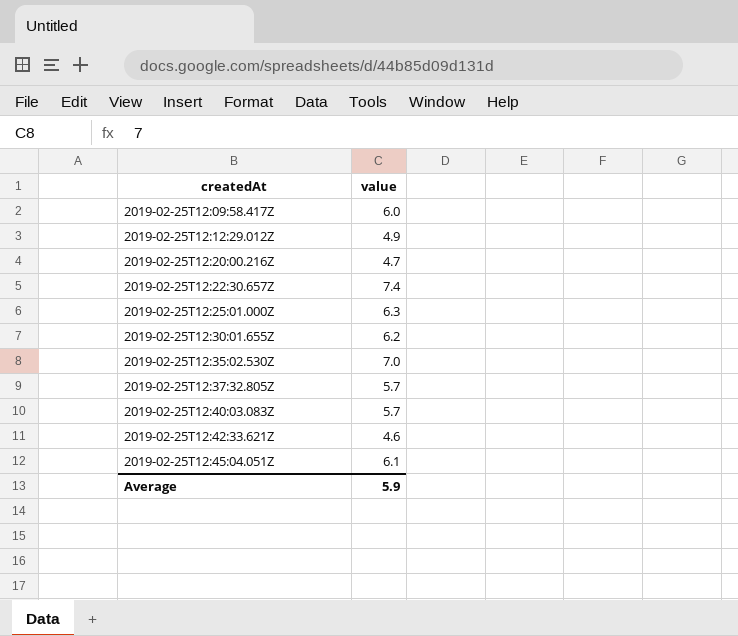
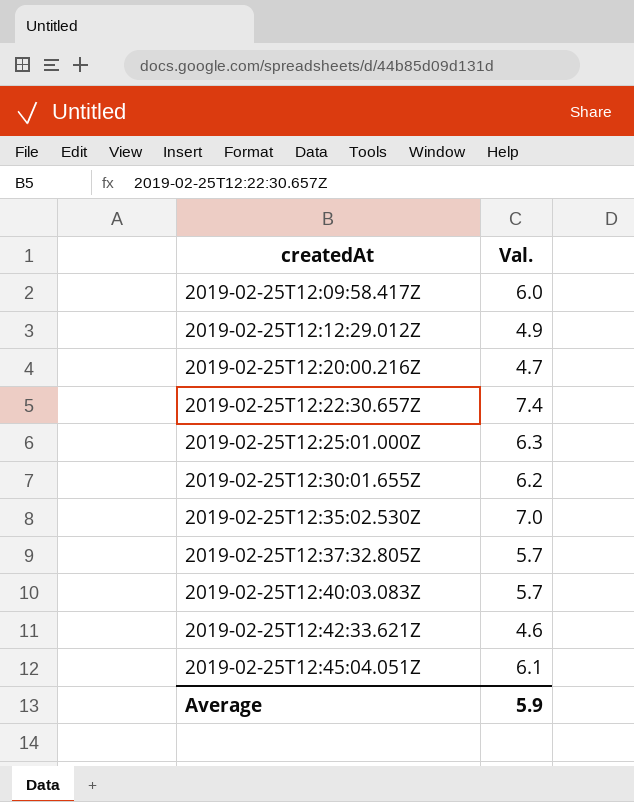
column name: value -> Val.

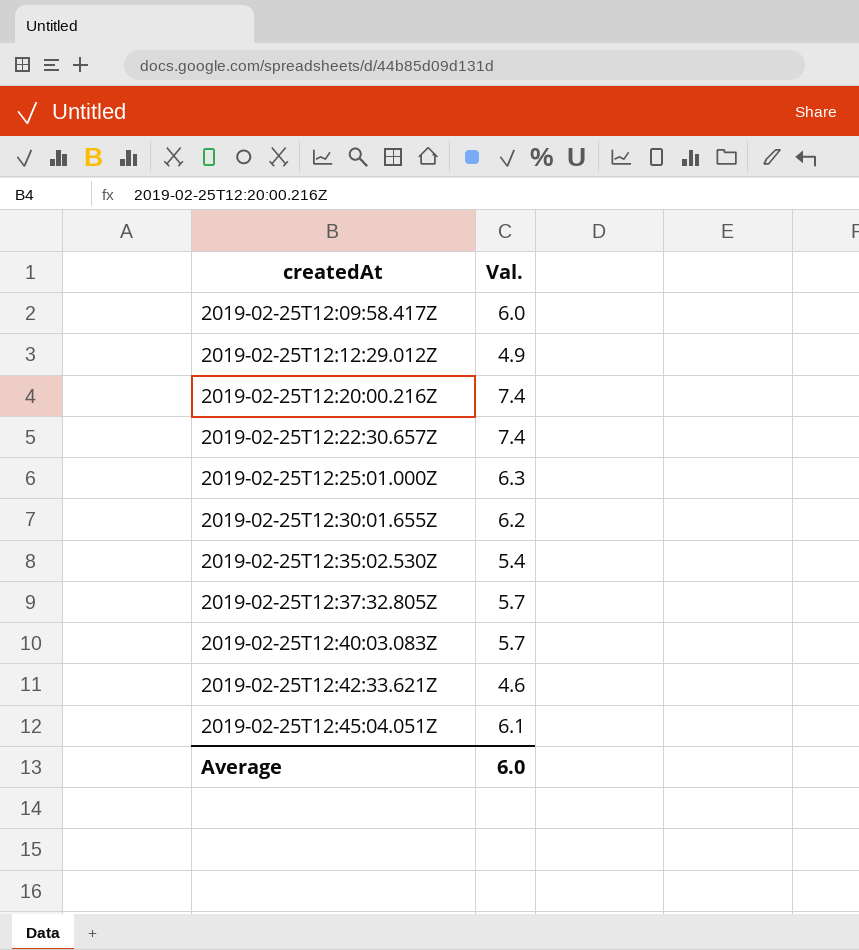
2019-02-25T12:20:00.216Z | Val.: 4.7 -> 7.4
2019-02-25T12:35:02.530Z | Val.: 7.0 -> 5.4
Average | Val.: 5.9 -> 6.0

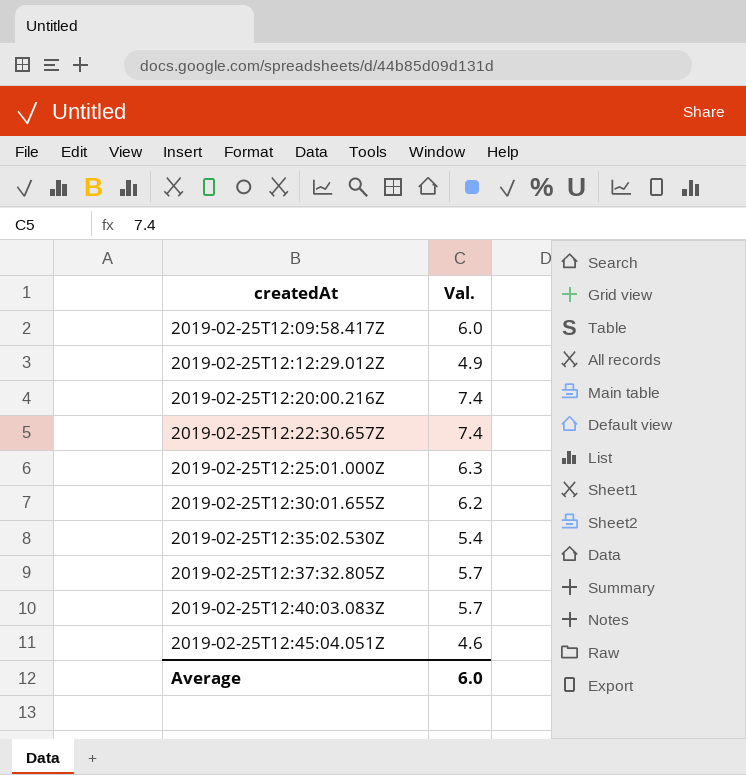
row 2019-02-25T12:42:33.621Z: 4.6 -> none
2019-02-25T12:45:04.051Z | Val.: 6.1 -> 4.6

